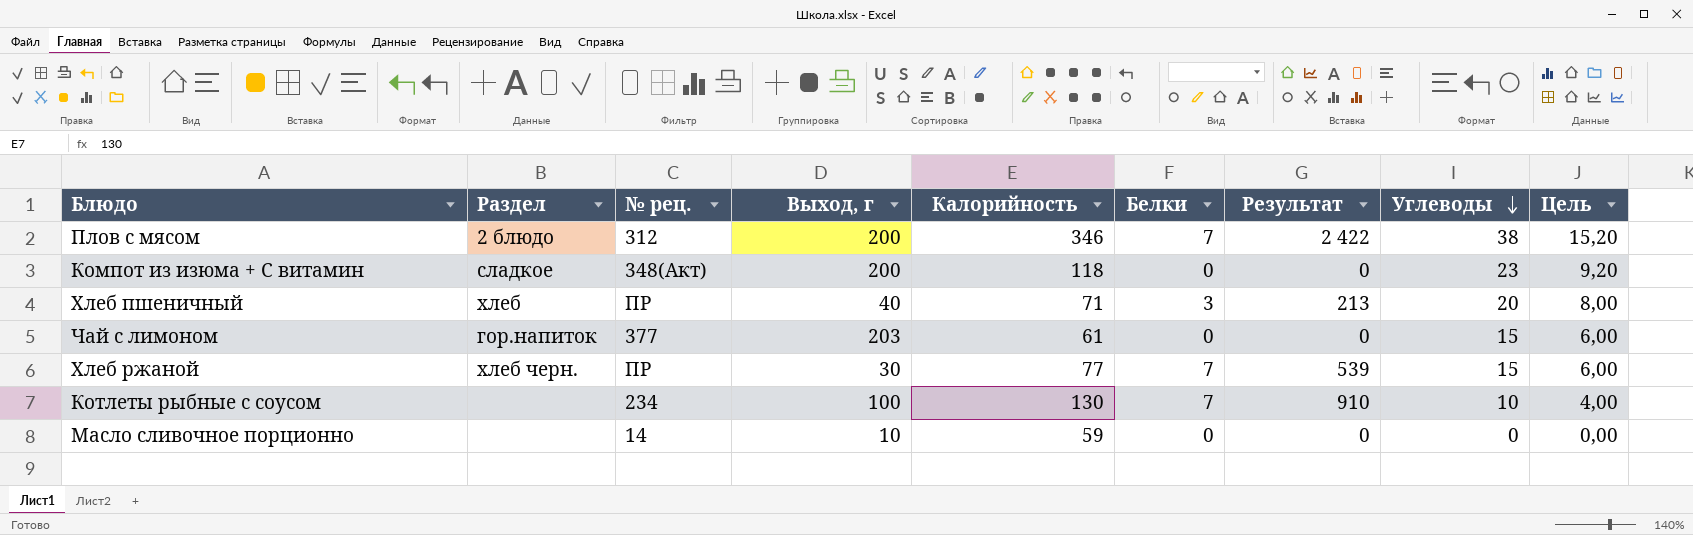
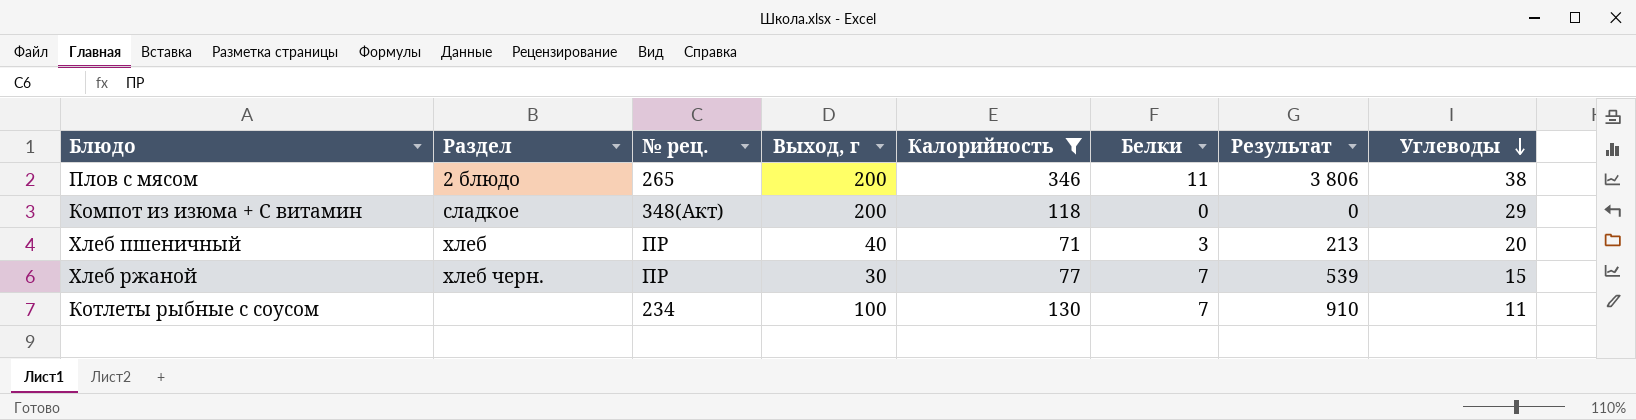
filter: none -> Калорийность >= 71
column Цель | formula: [Углеводы] * 0,4 -> none
Плов с мясом | № рец.: 312 -> 265
Плов с мясом | Белки: 7 -> 11
Плов с мясом | Результат: 2 422 -> 3 806
Компот из изюма + С витамин | Углеводы: 23 -> 29
Котлеты рыбные с соусом | Углеводы: 10 -> 11

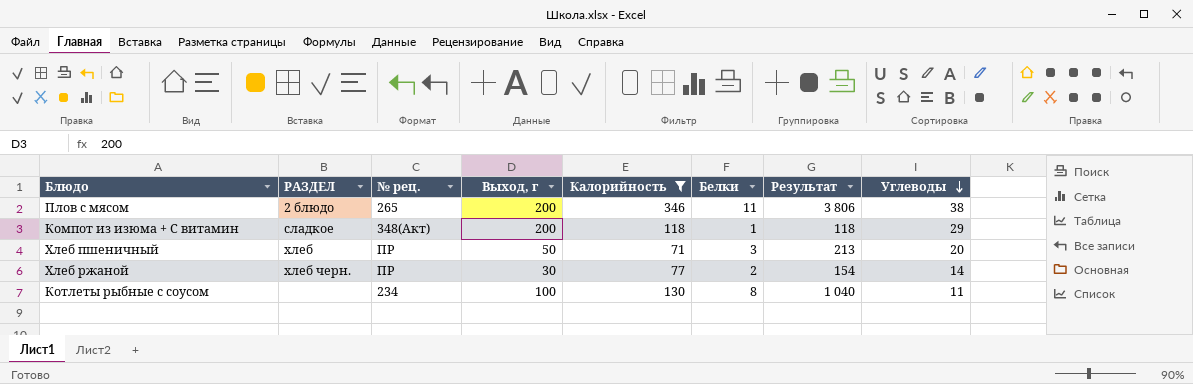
column name: Раздел -> РАЗДЕЛ
Компот из изюма + С витамин | Белки: 0 -> 1
Компот из изюма + С витамин | Результат: 0 -> 118
Хлеб пшеничный | Выход, г: 40 -> 50
Хлеб ржаной | Белки: 7 -> 2
Хлеб ржаной | Результат: 539 -> 154
Хлеб ржаной | Углеводы: 15 -> 14
Котлеты рыбные с соусом | Белки: 7 -> 8
Котлеты рыбные с соусом | Результат: 910 -> 1 040

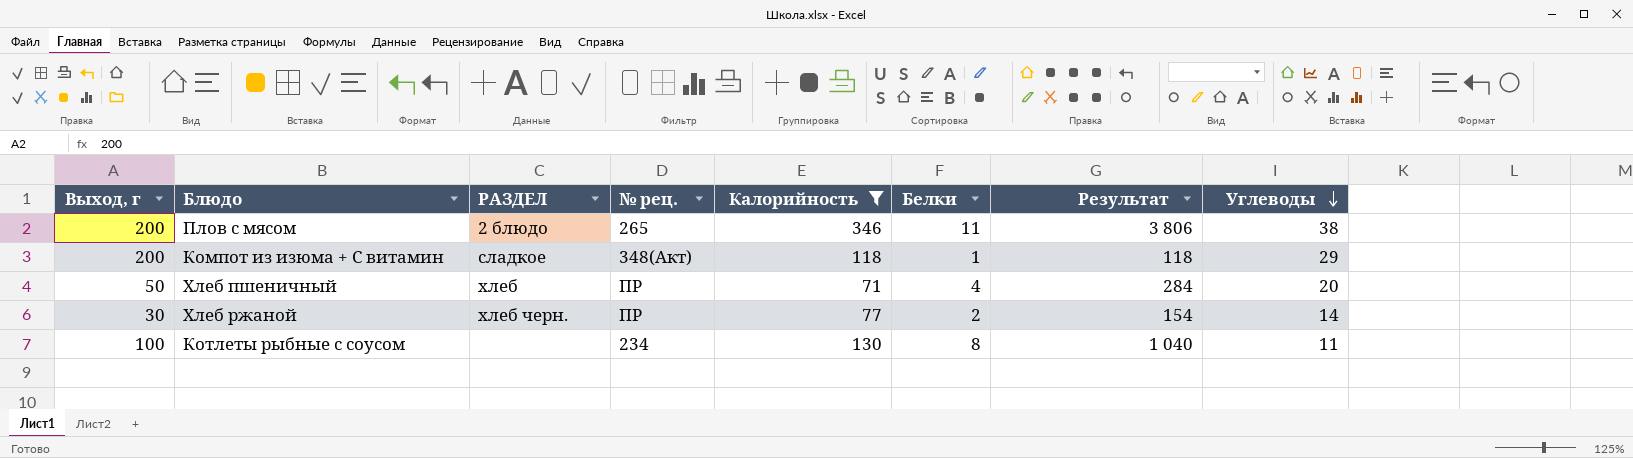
column Выход, г | position: 4 -> 1
Хлеб пшеничный | Белки: 3 -> 4
Хлеб пшеничный | Результат: 213 -> 284

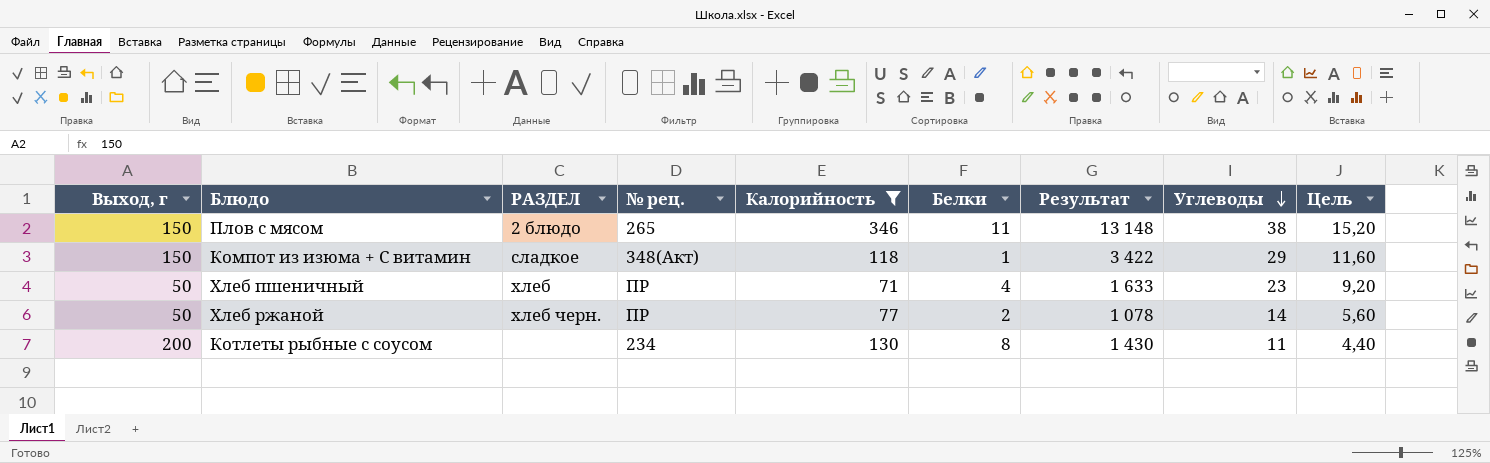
column Результат | formula: [Калорийность] * [Белки] -> [Калорийность] * [Углеводы]
column Цель | formula: none -> [Углеводы] * 0,4
Плов с мясом | Выход, г: 200 -> 150
Компот из изюма + С витамин | Выход, г: 200 -> 150
Хлеб пшеничный | Углеводы: 20 -> 23
Хлеб ржаной | Выход, г: 30 -> 50
Котлеты рыбные с соусом | Выход, г: 100 -> 200

